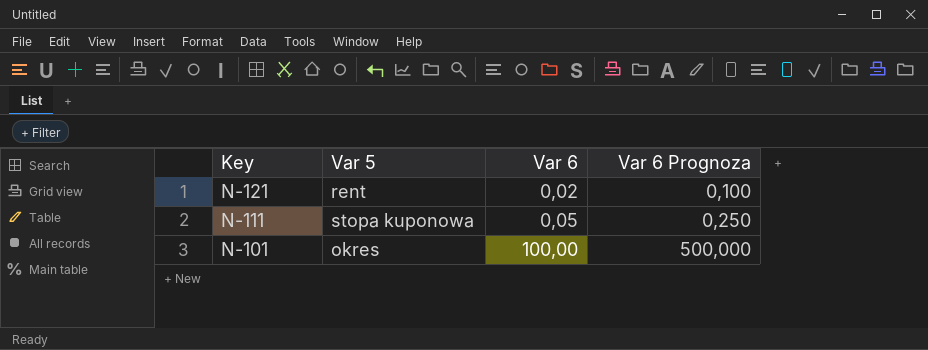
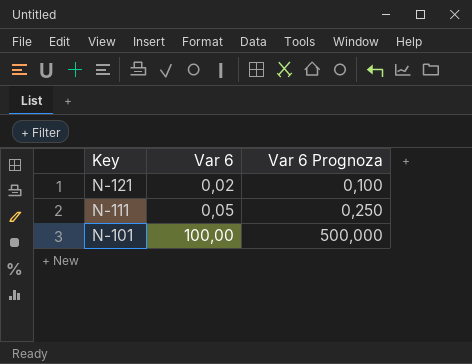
column Var 5 | position: 2 -> none

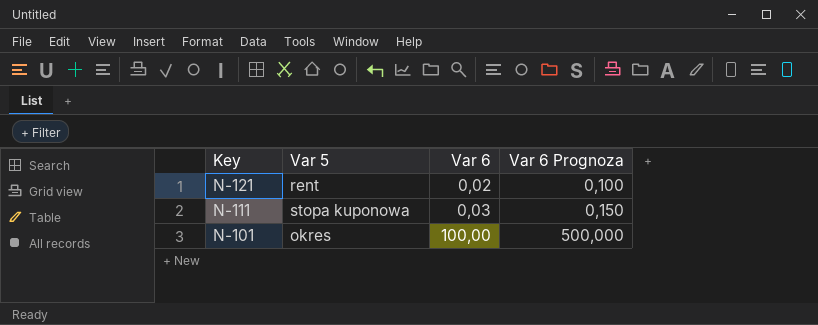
column Var 5 | position: none -> 2
N-111 | Var 6: 0,05 -> 0,03
N-111 | Var 6 Prognoza: 0,250 -> 0,150

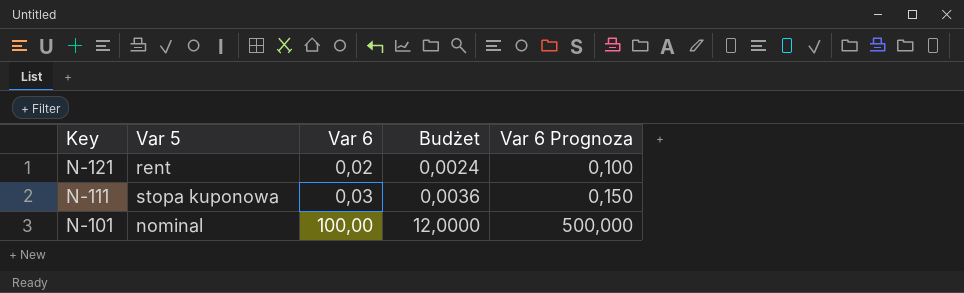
column Budżet | formula: none -> [Var 6] * 0,12
N-101 | Var 5: okres -> nominal

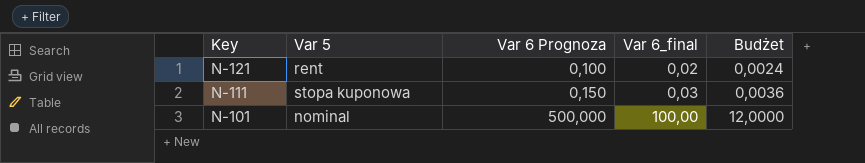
column Var 6 Prognoza | position: 5 -> 3
column name: Var 6 -> Var 6_final

